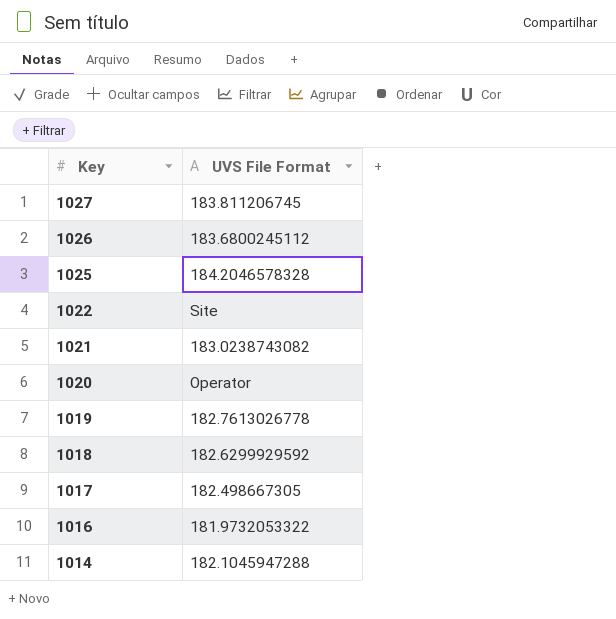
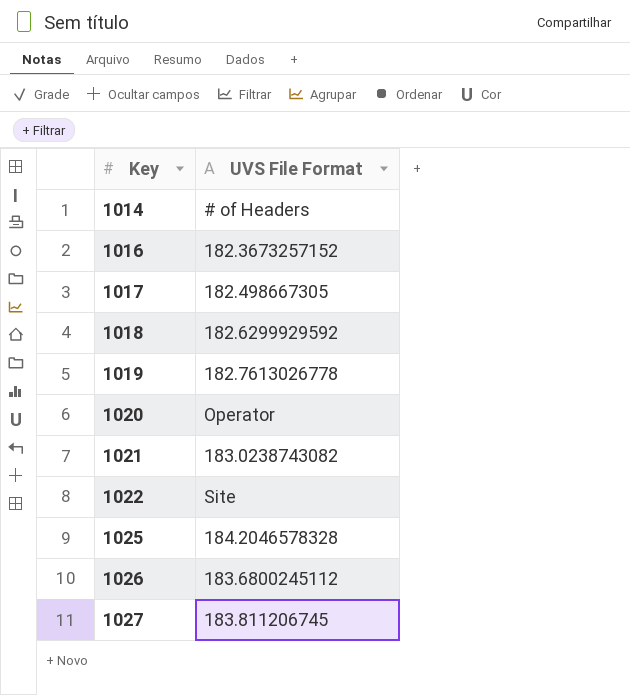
row order: Key descending -> Key ascending
1014 | UVS File Format: 182.1045947288 -> # of Headers
1016 | UVS File Format: 181.9732053322 -> 182.3673257152

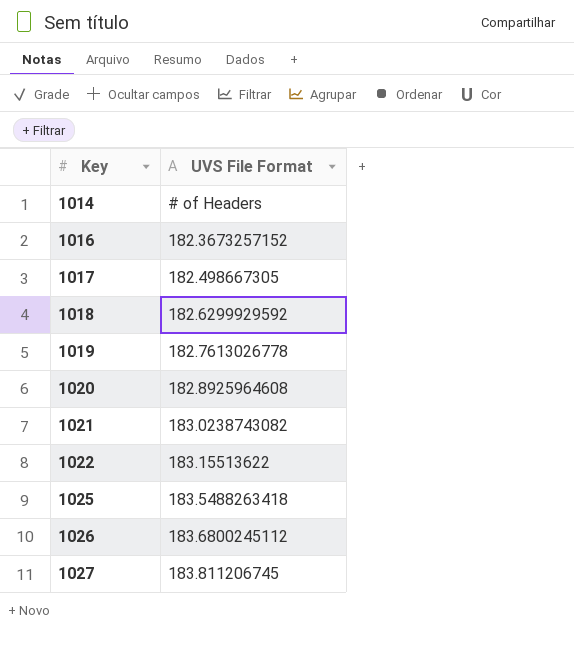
1020 | UVS File Format: Operator -> 182.8925964608
1022 | UVS File Format: Site -> 183.15513622
1025 | UVS File Format: 184.2046578328 -> 183.5488263418

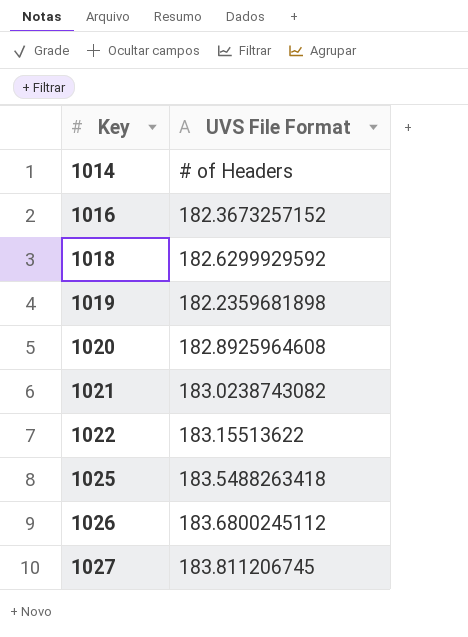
row 1017: 182.498667305 -> none
1019 | UVS File Format: 182.7613026778 -> 182.2359681898

